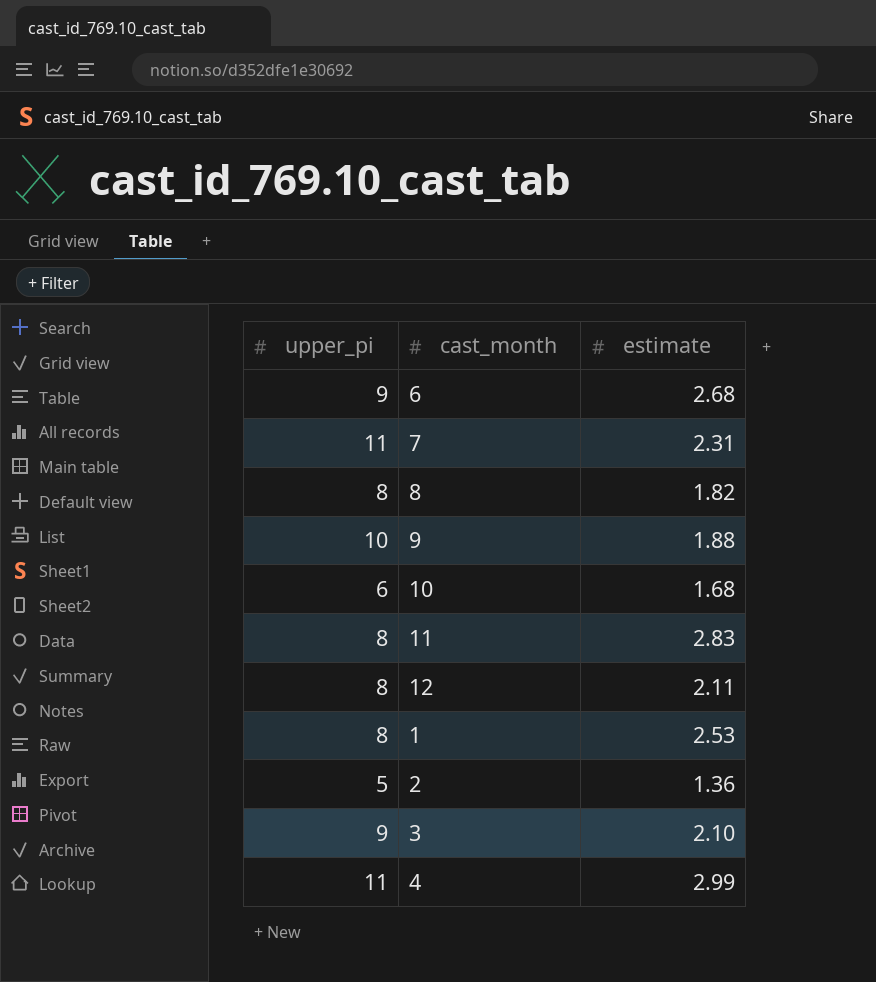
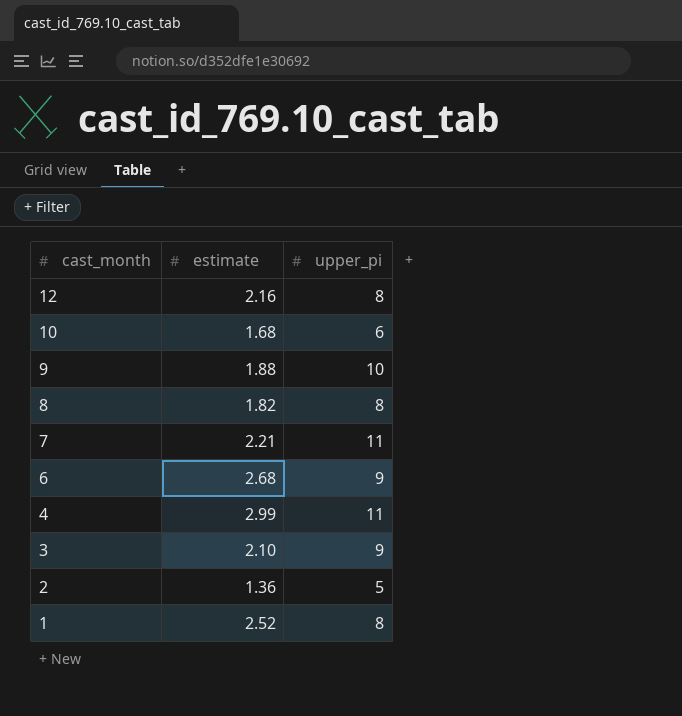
row order: none -> cast_month descending
column upper_pi | position: 1 -> 3
row 11: 8 | 2.83 -> none
12 | estimate: 2.11 -> 2.16
7 | estimate: 2.31 -> 2.21
1 | estimate: 2.53 -> 2.52

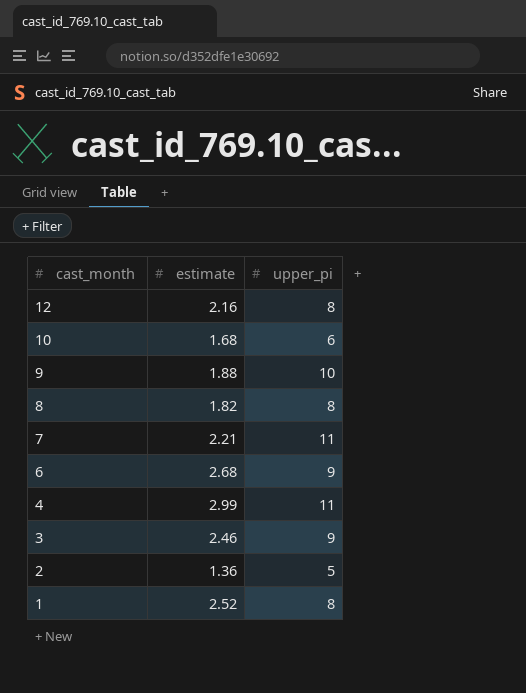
3 | estimate: 2.10 -> 2.46

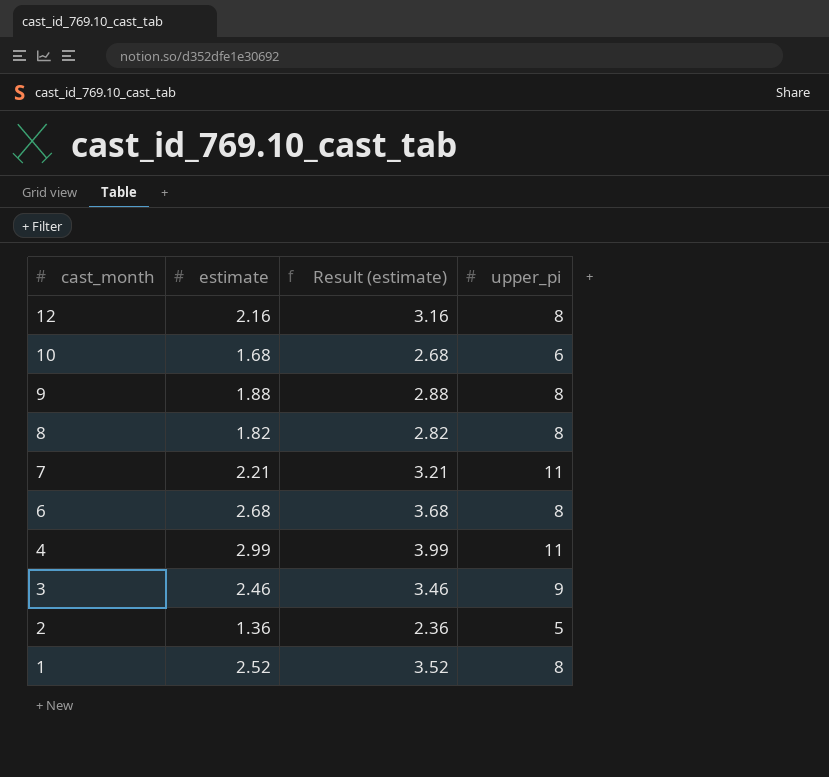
column Result (estimate) | formula: none -> [estimate] + 1
9 | upper_pi: 10 -> 8
6 | upper_pi: 9 -> 8

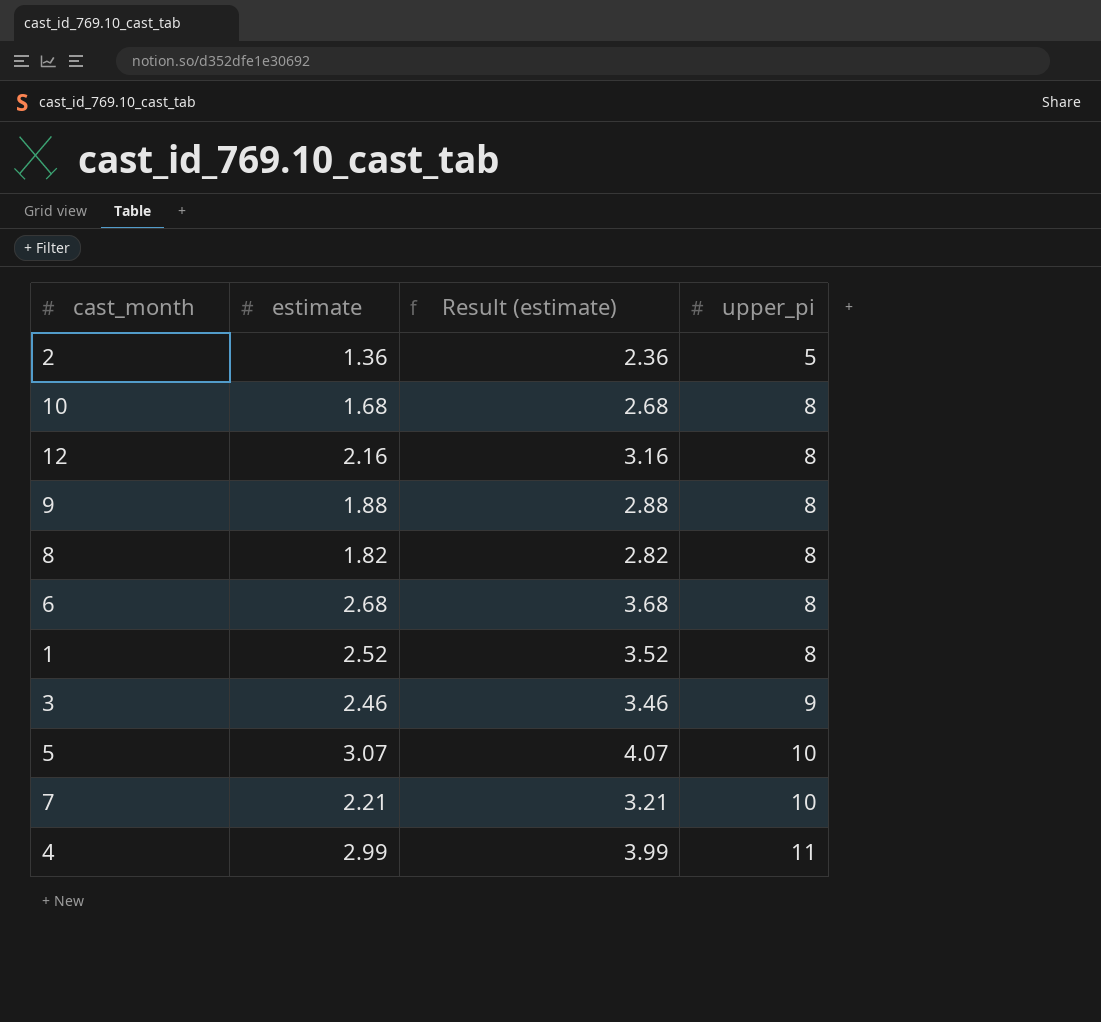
row order: cast_month descending -> upper_pi ascending
10 | upper_pi: 6 -> 8
row 5: none -> 3.07 | 4.07 | 10
7 | upper_pi: 11 -> 10

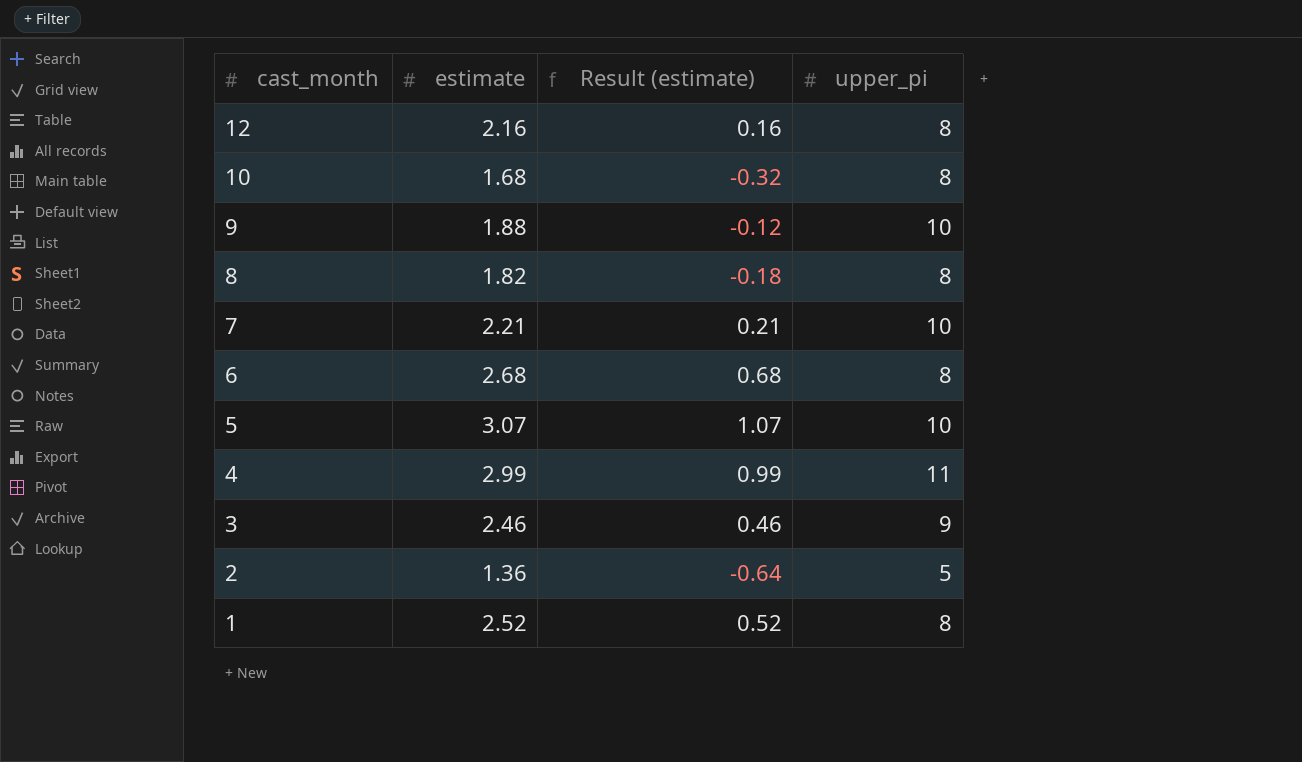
row order: upper_pi ascending -> cast_month descending
column Result (estimate) | formula: [estimate] + 1 -> [estimate] - 2
9 | upper_pi: 8 -> 10

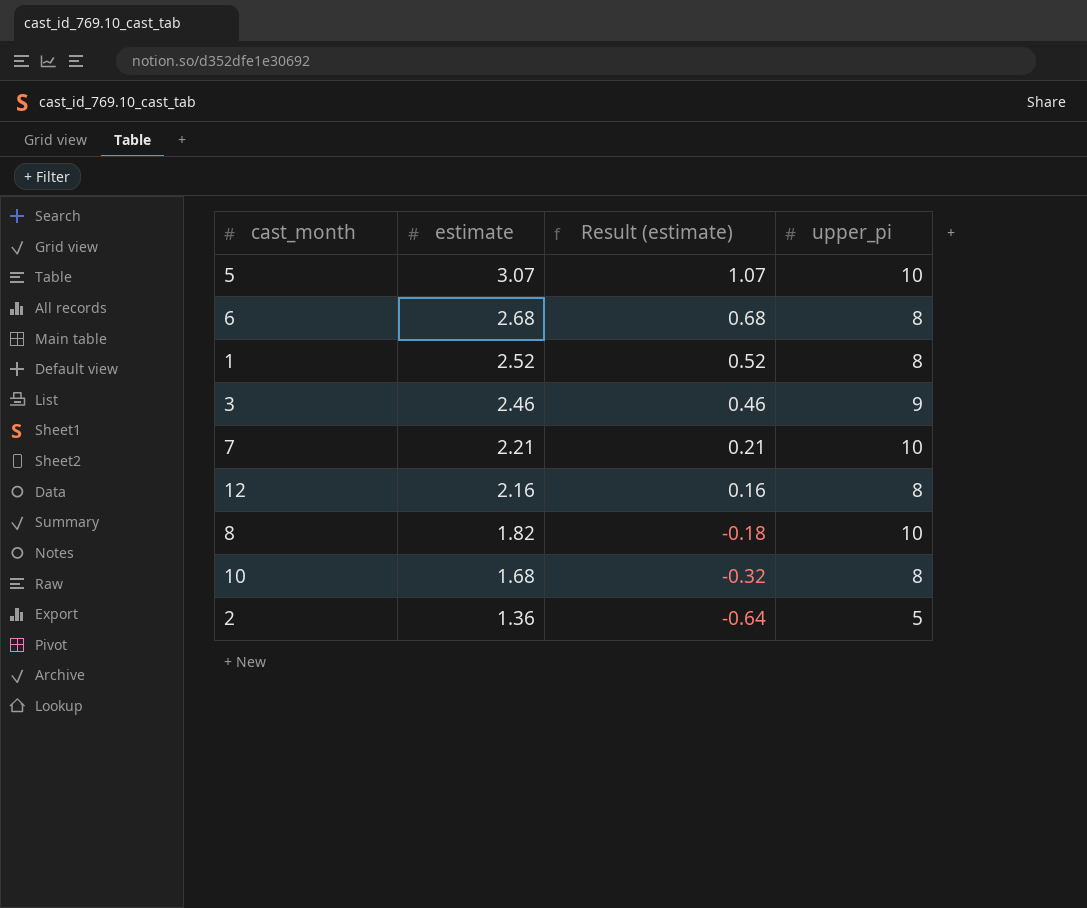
row order: cast_month descending -> estimate descending
row 9: 1.88 | -0.12 | 10 -> none
row 4: 2.99 | 0.99 | 11 -> none
8 | upper_pi: 8 -> 10

